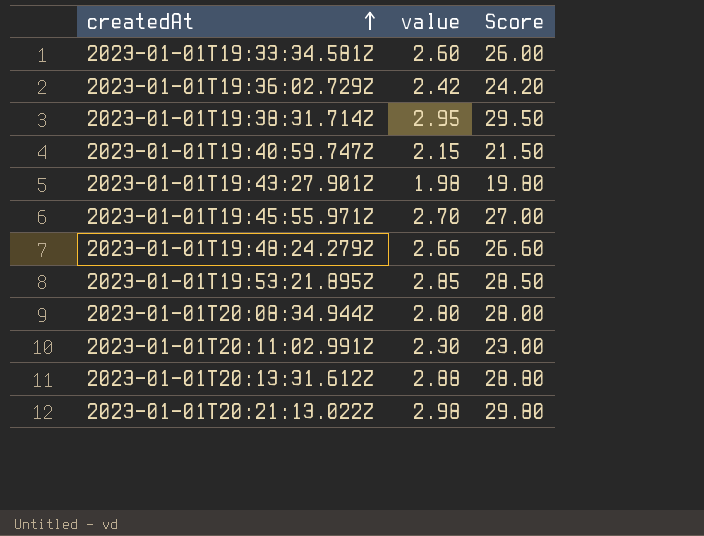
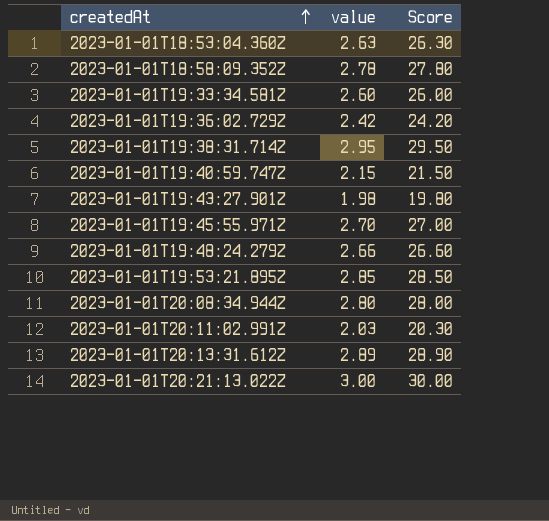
row 2023-01-01T18:53:04.360Z: none -> 2.63 | 26.30
row 2023-01-01T18:58:09.352Z: none -> 2.78 | 27.80
2023-01-01T20:11:02.991Z | value: 2.30 -> 2.03
2023-01-01T20:11:02.991Z | Score: 23.00 -> 20.30
2023-01-01T20:13:31.612Z | value: 2.88 -> 2.89
2023-01-01T20:13:31.612Z | Score: 28.80 -> 28.90
2023-01-01T20:21:13.022Z | value: 2.98 -> 3.00
2023-01-01T20:21:13.022Z | Score: 29.80 -> 30.00

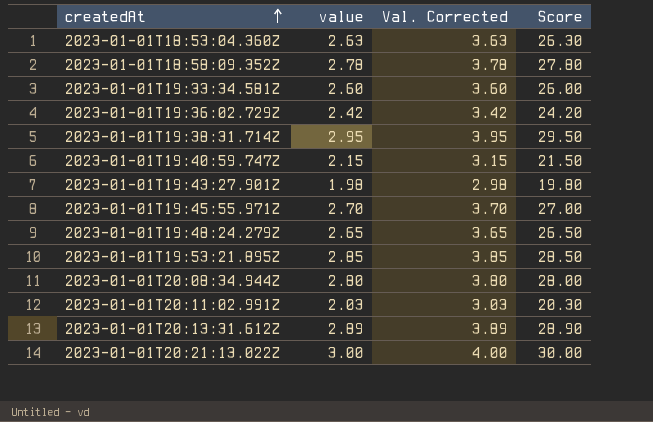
column Val. Corrected | formula: none -> [value] + 1
2023-01-01T19:48:24.279Z | value: 2.66 -> 2.65
2023-01-01T19:48:24.279Z | Score: 26.60 -> 26.50

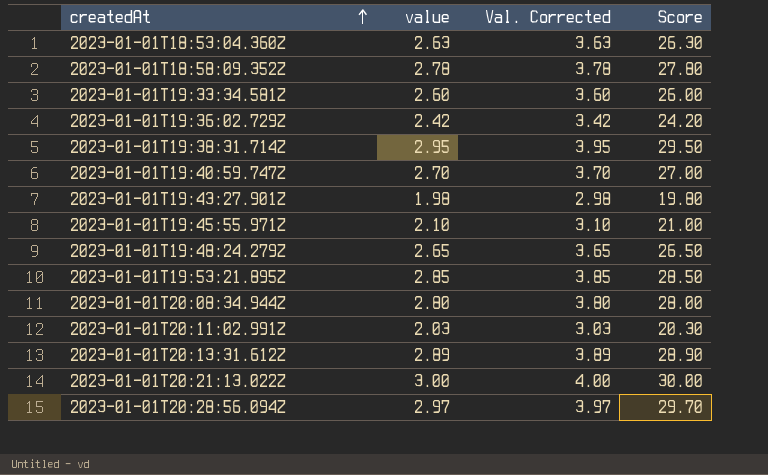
2023-01-01T19:40:59.747Z | value: 2.15 -> 2.70
2023-01-01T19:40:59.747Z | Val. Corrected: 3.15 -> 3.70
2023-01-01T19:40:59.747Z | Score: 21.50 -> 27.00
2023-01-01T19:45:55.971Z | value: 2.70 -> 2.10
2023-01-01T19:45:55.971Z | Val. Corrected: 3.70 -> 3.10
2023-01-01T19:45:55.971Z | Score: 27.00 -> 21.00
row 2023-01-01T20:28:56.094Z: none -> 2.97 | 3.97 | 29.70

